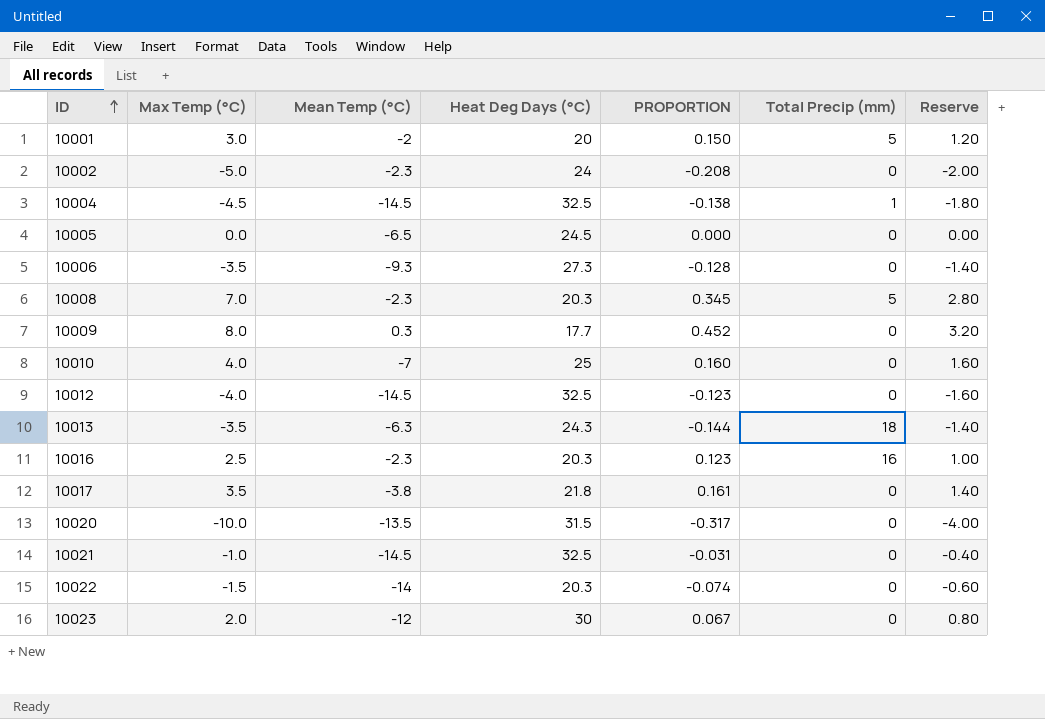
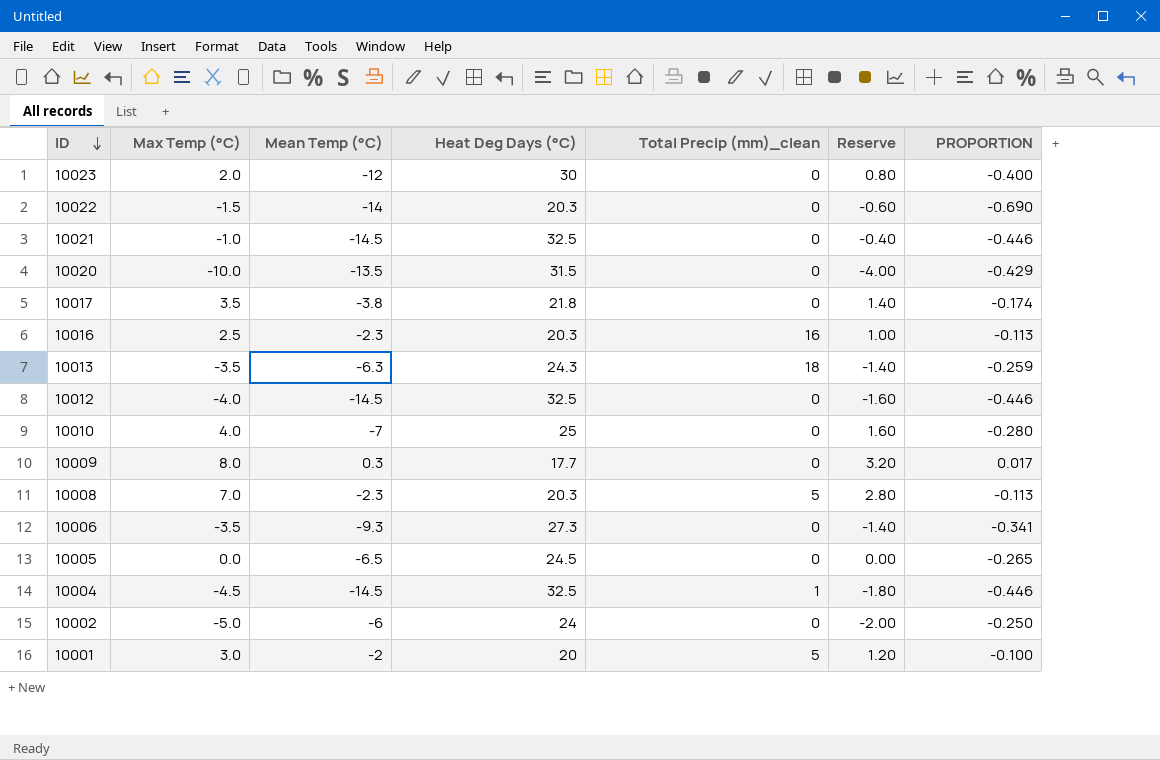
row order: ID ascending -> ID descending
column name: Total Precip (mm) -> Total Precip (mm)_clean
column PROPORTION | formula: [Max Temp (°C)] / [Heat Deg Days (°C)] -> [Mean Temp (°C)] / [Heat Deg Days (°C)]
column PROPORTION | position: 5 -> 7
10002 | Mean Temp (°C): -2.3 -> -6

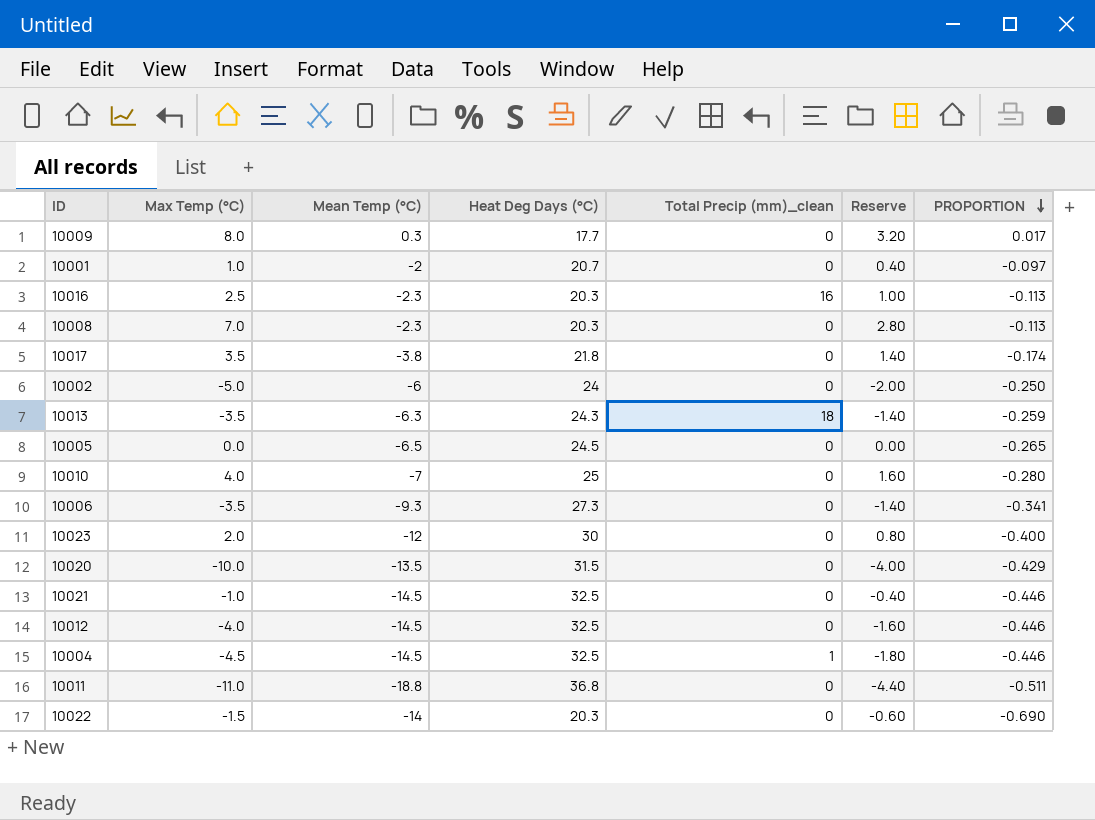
row order: ID descending -> PROPORTION descending
10001 | Max Temp (°C): 3.0 -> 1.0
10001 | Heat Deg Days (°C): 20 -> 20.7
10001 | Total Precip (mm)_clean: 5 -> 0
10001 | Reserve: 1.20 -> 0.40
10001 | PROPORTION: -0.100 -> -0.097
10008 | Total Precip (mm)_clean: 5 -> 0
row 10011: none -> -11.0 | -18.8 | 36.8 | 0 | -4.40 | -0.511

